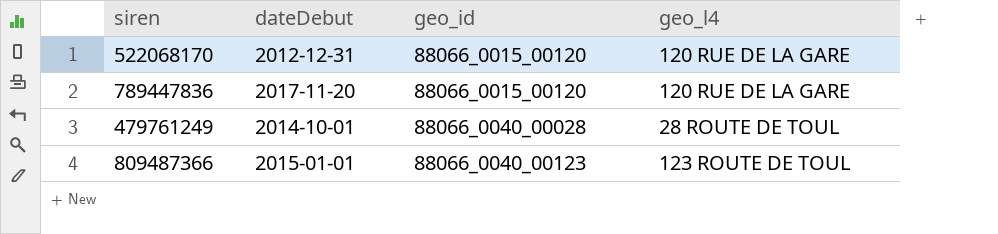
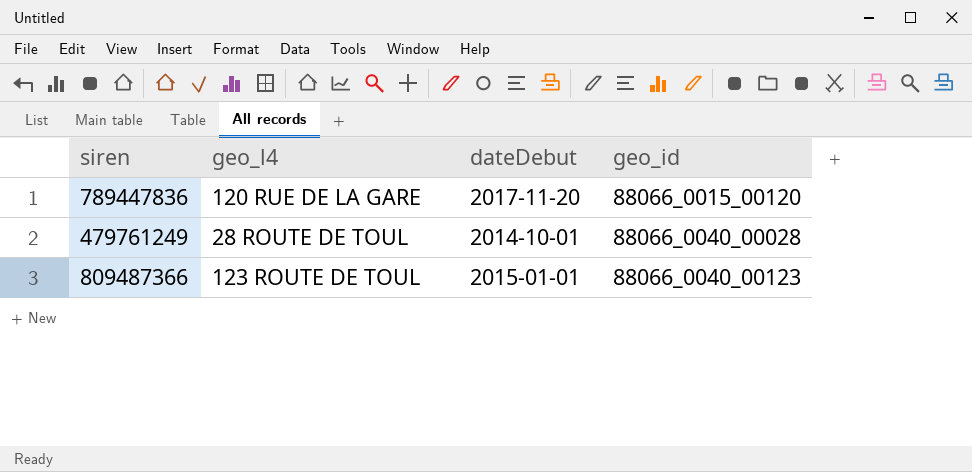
column geo_l4 | position: 4 -> 2
row 522068170: 2012-12-31 | 88066_0015_00120 | 120 RUE DE LA GARE -> none

